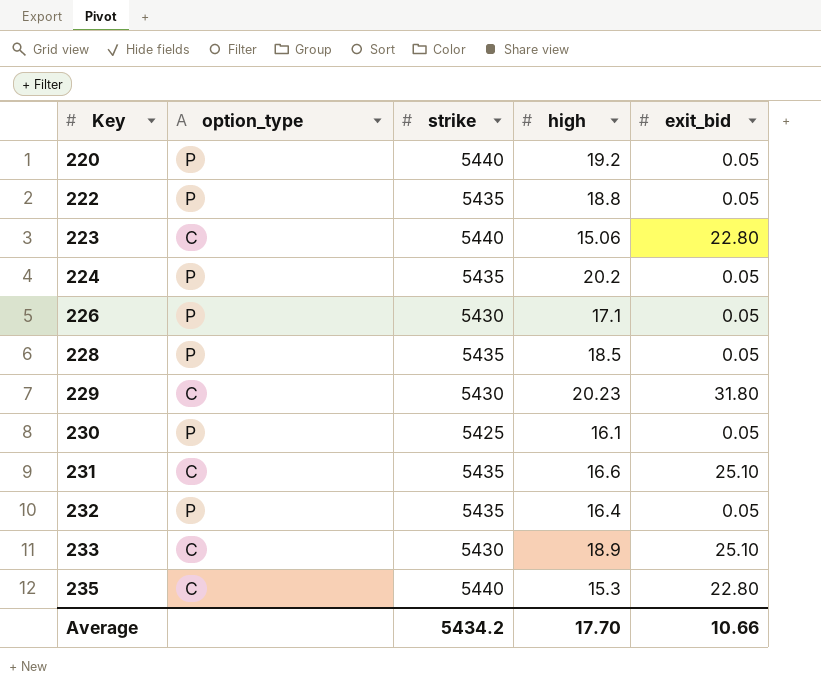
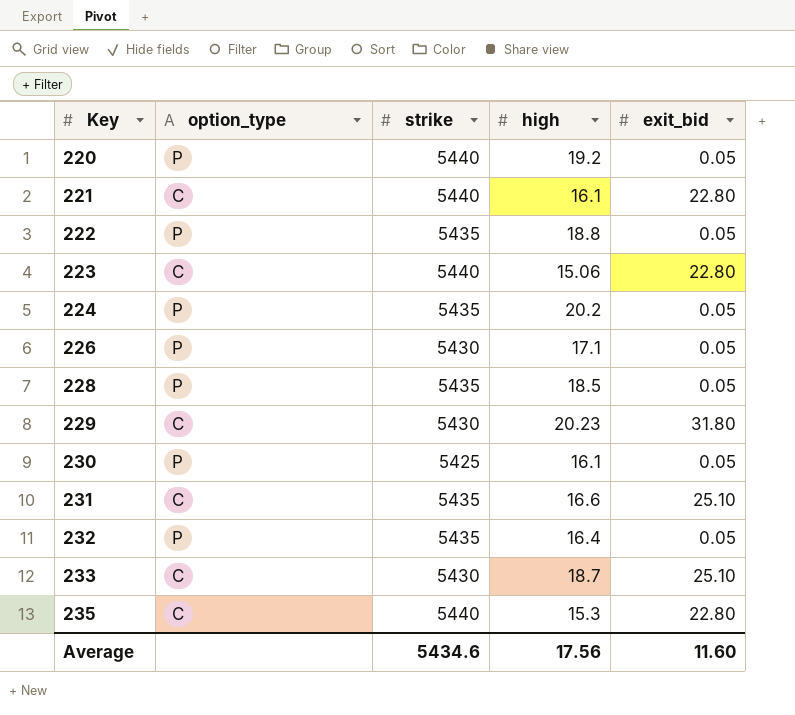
row 221: none -> C | 5440 | 16.1 | 22.80
233 | high: 18.9 -> 18.7
Average | strike: 5434.2 -> 5434.6
Average | high: 17.70 -> 17.56
Average | exit_bid: 10.66 -> 11.60

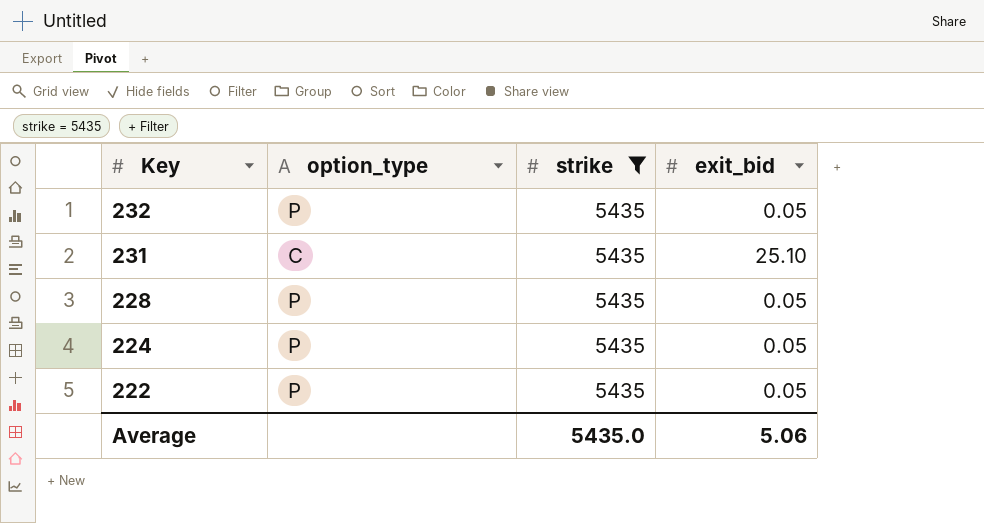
filter: none -> strike = 5435
row order: Key ascending -> Key descending
column high | position: 4 -> none
Average | strike: 5434.6 -> 5435.0
Average | exit_bid: 11.60 -> 5.06

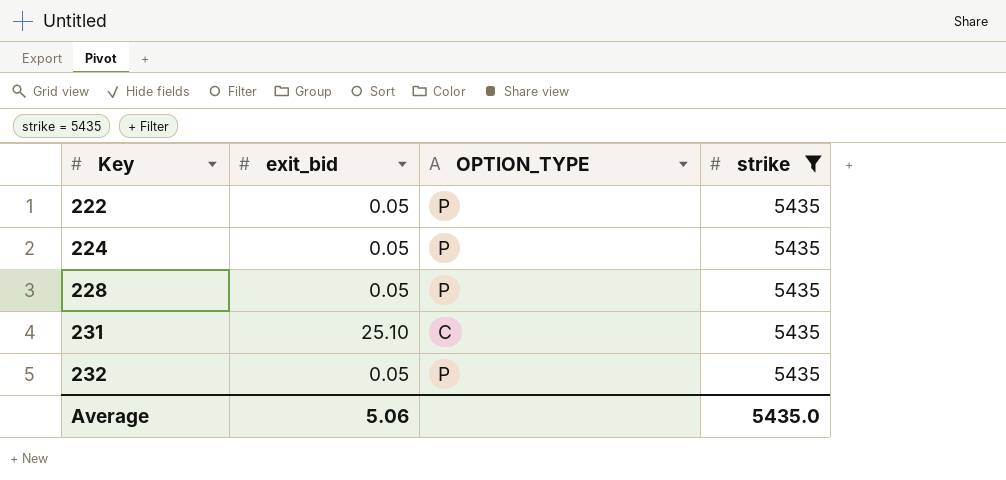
row order: Key descending -> Key ascending
column exit_bid | position: 4 -> 2
column name: option_type -> OPTION_TYPE

